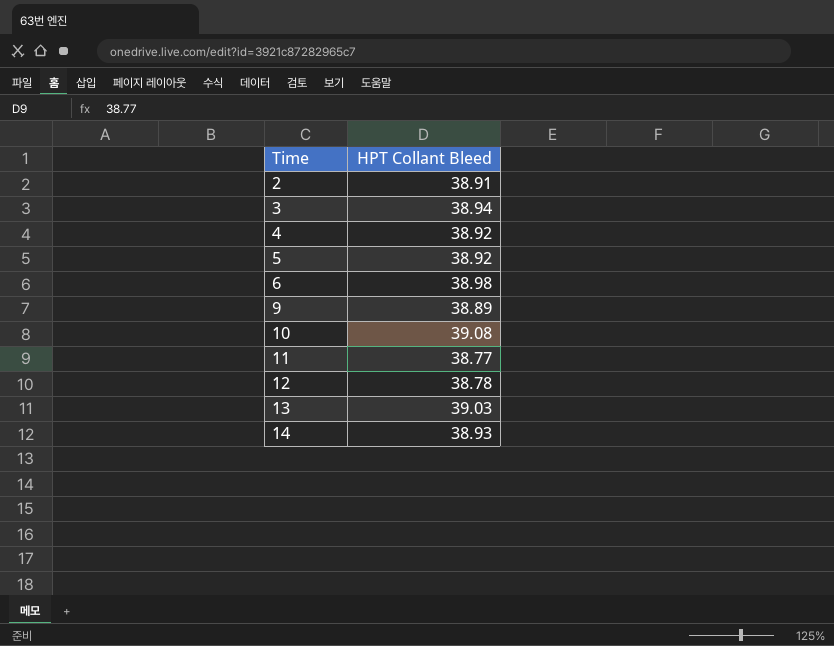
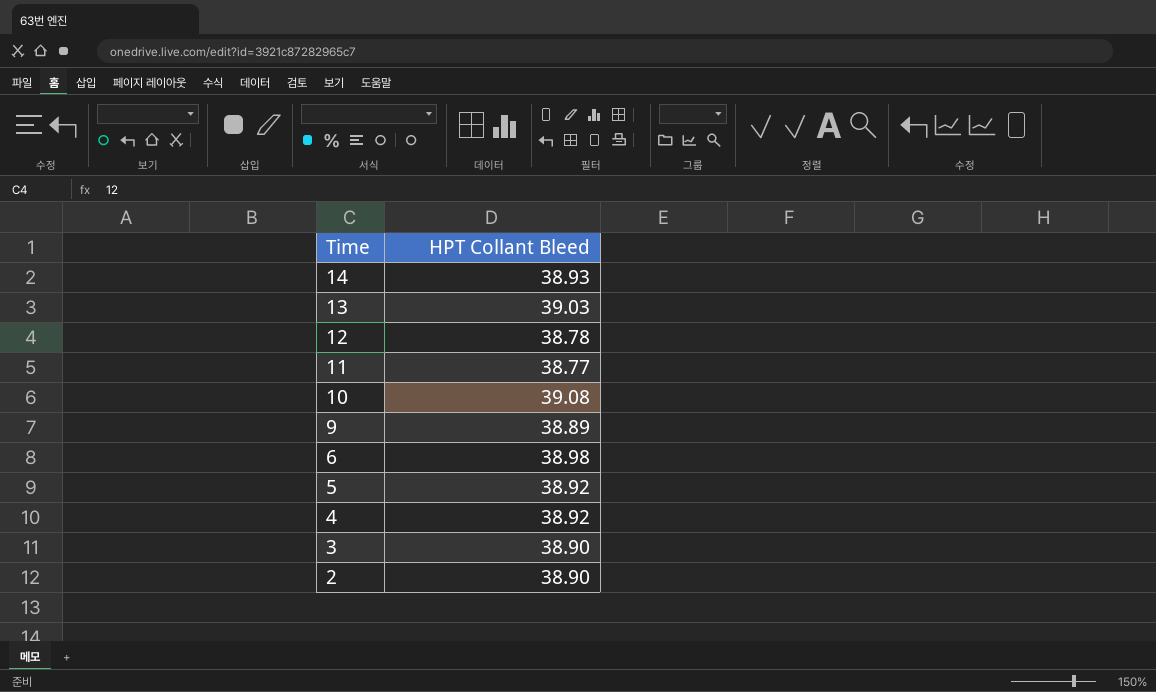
row order: Time ascending -> Time descending
3 | HPT Collant Bleed: 38.94 -> 38.90
2 | HPT Collant Bleed: 38.91 -> 38.90

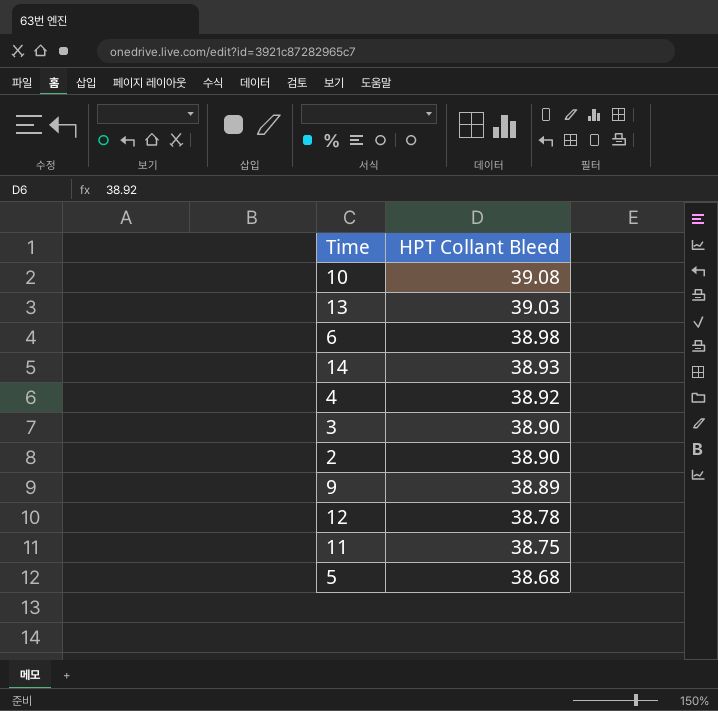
row order: Time descending -> HPT Collant Bleed descending
11 | HPT Collant Bleed: 38.77 -> 38.75
5 | HPT Collant Bleed: 38.92 -> 38.68

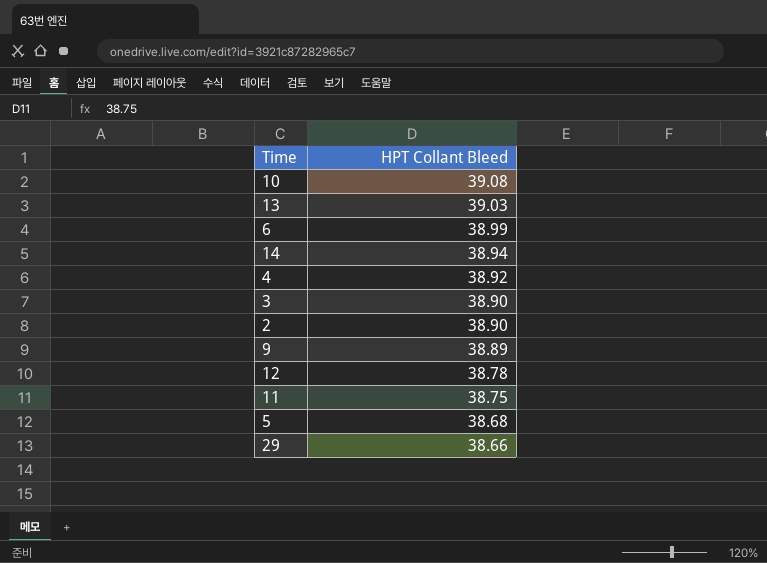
6 | HPT Collant Bleed: 38.98 -> 38.99
14 | HPT Collant Bleed: 38.93 -> 38.94
row 29: none -> 38.66

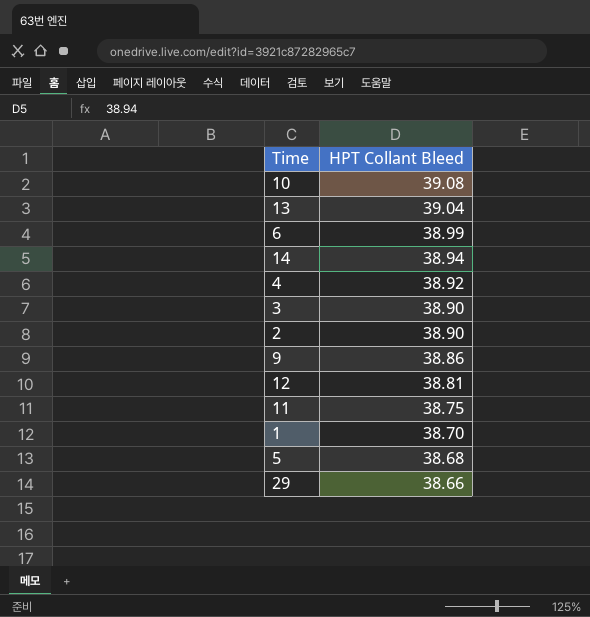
13 | HPT Collant Bleed: 39.03 -> 39.04
9 | HPT Collant Bleed: 38.89 -> 38.86
12 | HPT Collant Bleed: 38.78 -> 38.81
row 1: none -> 38.70

